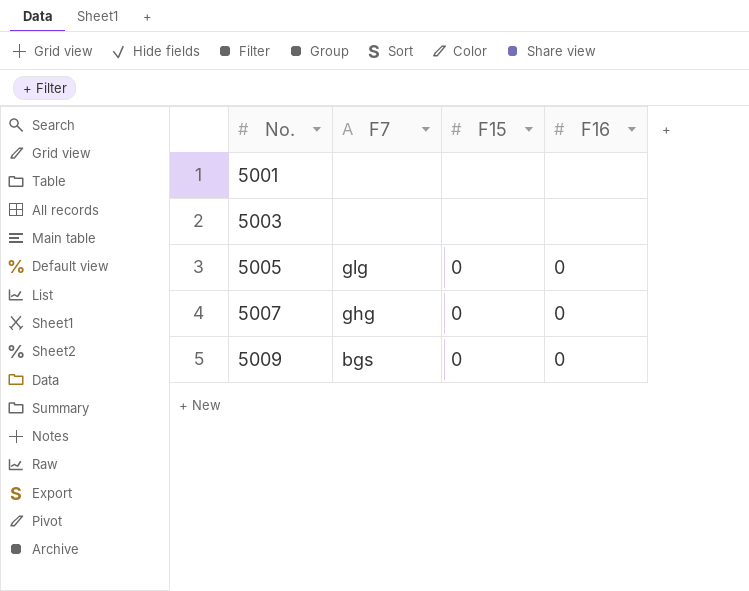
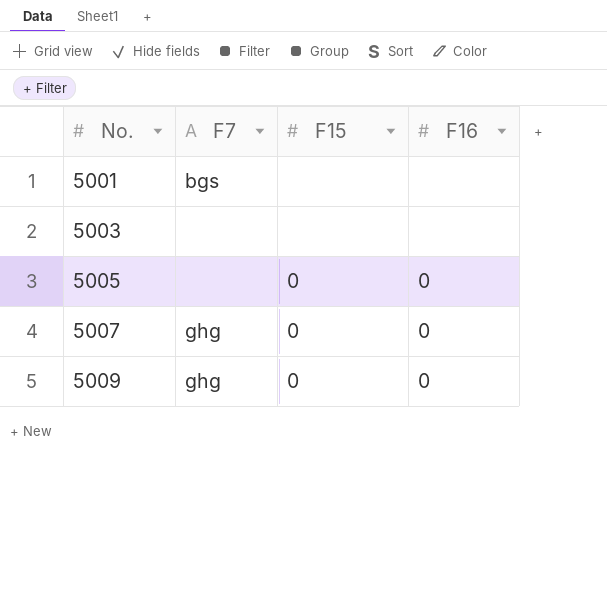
5001 | F7: none -> bgs
5005 | F7: glg -> none
5009 | F7: bgs -> ghg

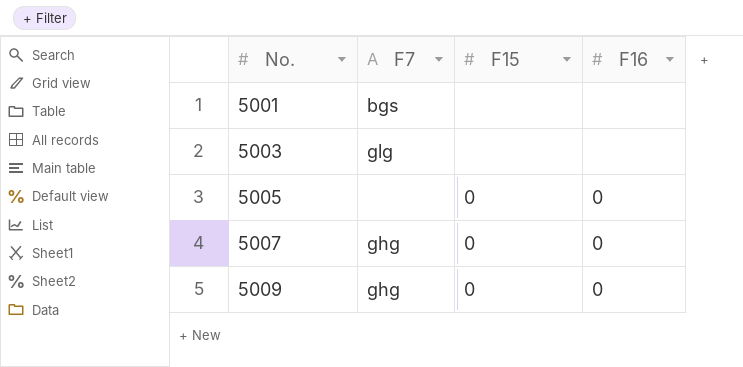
5003 | F7: none -> glg

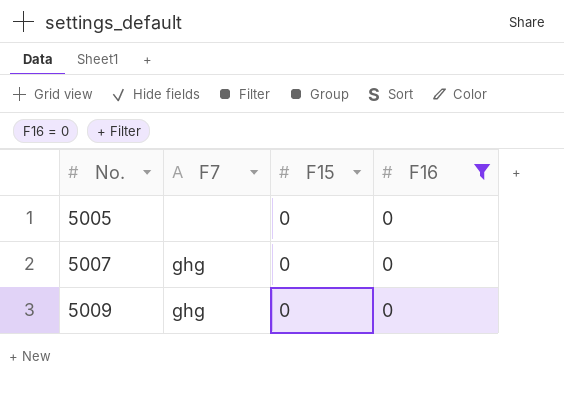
filter: none -> F16 = 0

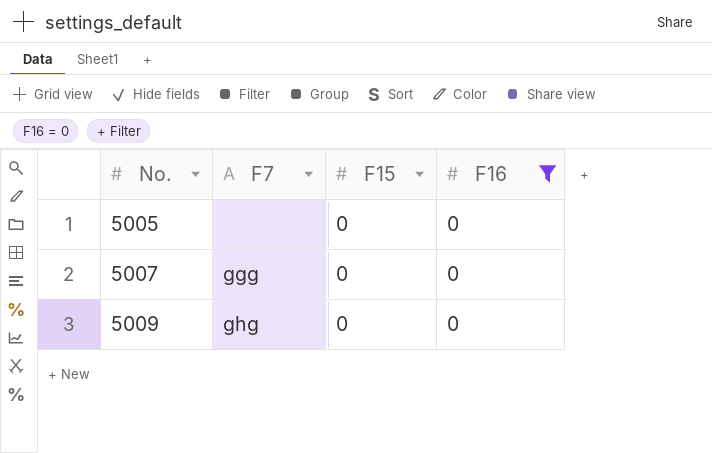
5007 | F7: ghg -> ggg

